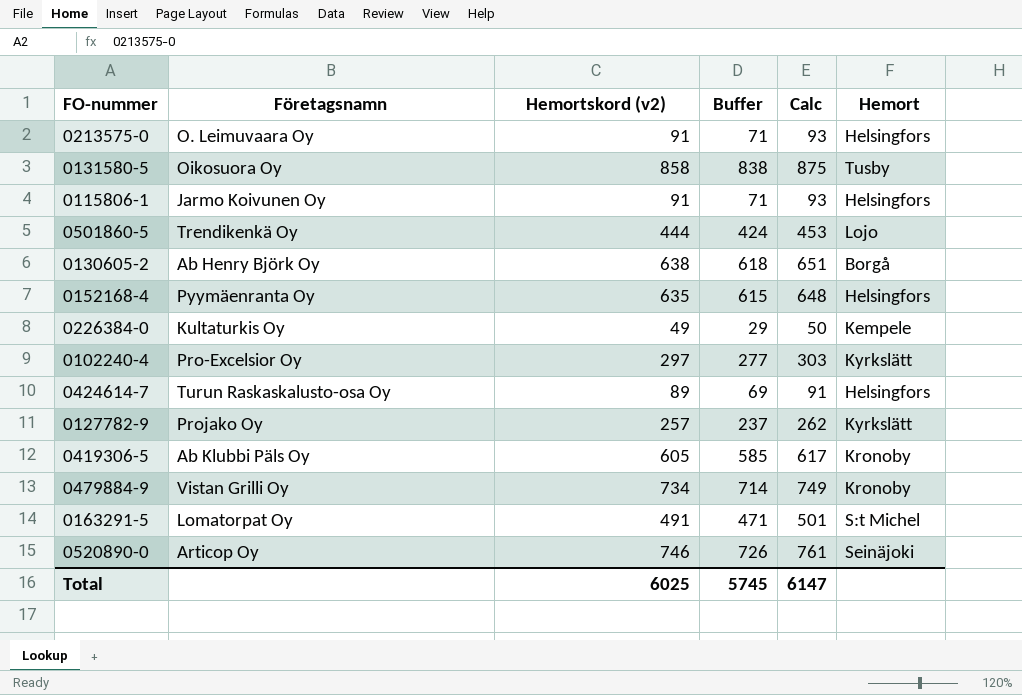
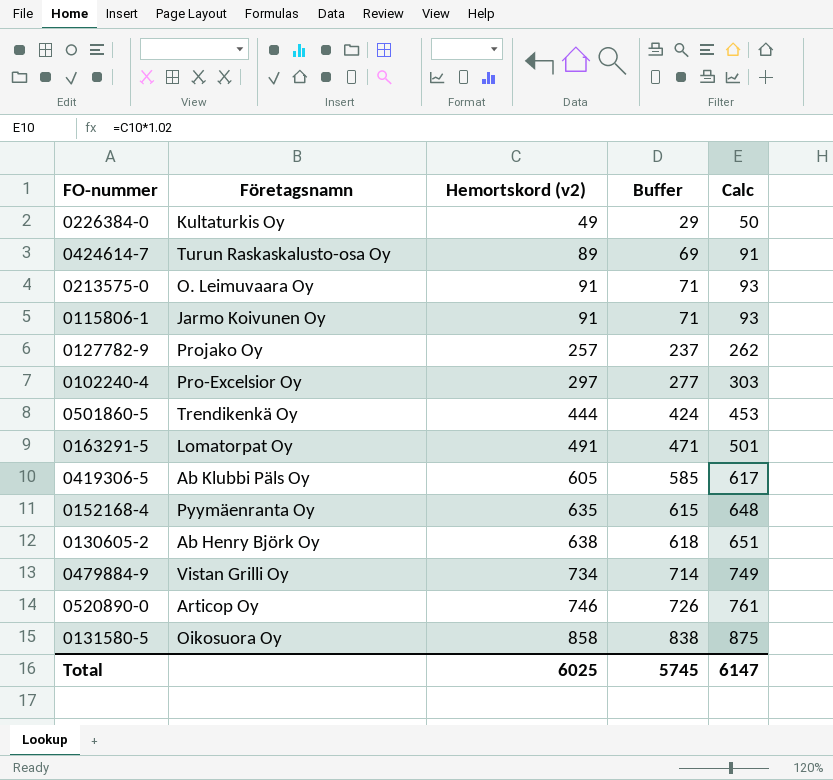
row order: none -> Hemortskord (v2) ascending
column Hemort | position: 6 -> none

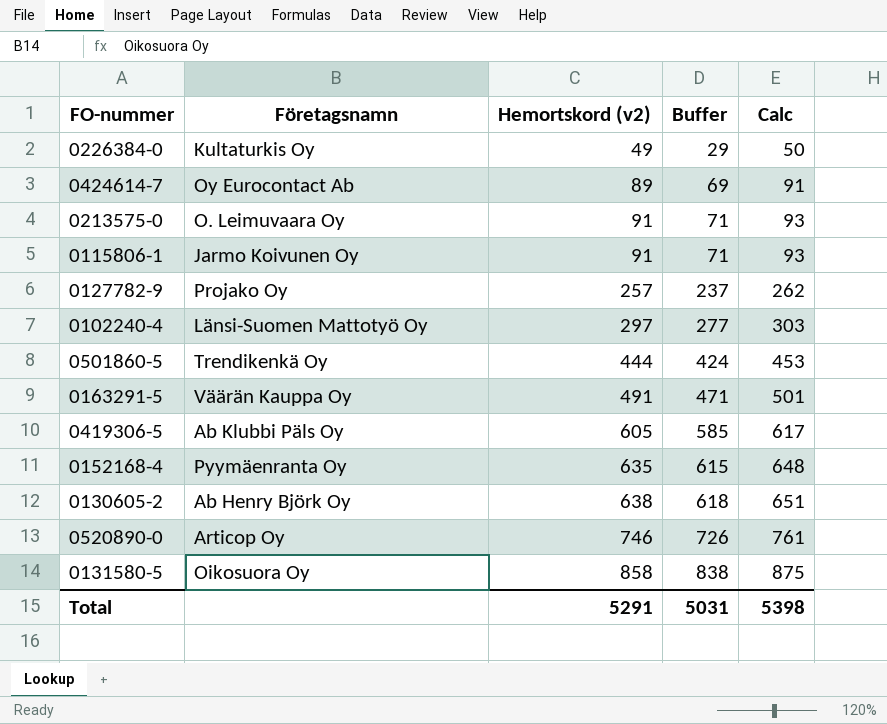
row 0479884-9: Vistan Grilli Oy | 734 | 714 | 749 -> none
0424614-7 | Företagsnamn: Turun Raskaskalusto-osa Oy -> Oy Eurocontact Ab
0102240-4 | Företagsnamn: Pro-Excelsior Oy -> Länsi-Suomen Mattotyö Oy
0163291-5 | Företagsnamn: Lomatorpat Oy -> Väärän Kauppa Oy
Total | Hemortskord (v2): 6025 -> 5291
Total | Buffer: 5745 -> 5031
Total | Calc: 6147 -> 5398

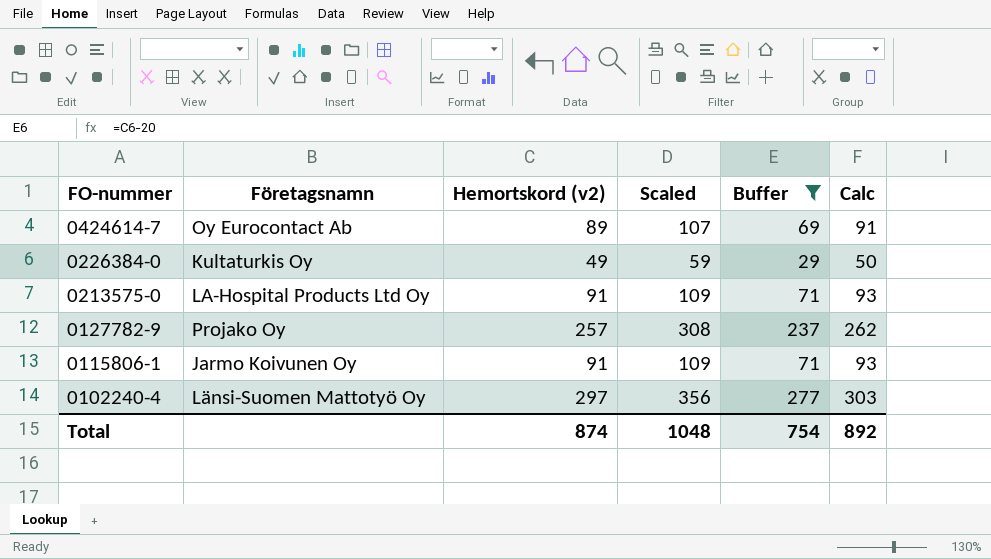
filter: none -> Buffer <= 277
row order: Hemortskord (v2) ascending -> FO-nummer descending
column Scaled | formula: none -> [Hemortskord (v2)] * 1.2
0213575-0 | Företagsnamn: O. Leimuvaara Oy -> LA-Hospital Products Ltd Oy
Total | Hemortskord (v2): 5291 -> 874
Total | Buffer: 5031 -> 754
Total | Calc: 5398 -> 892

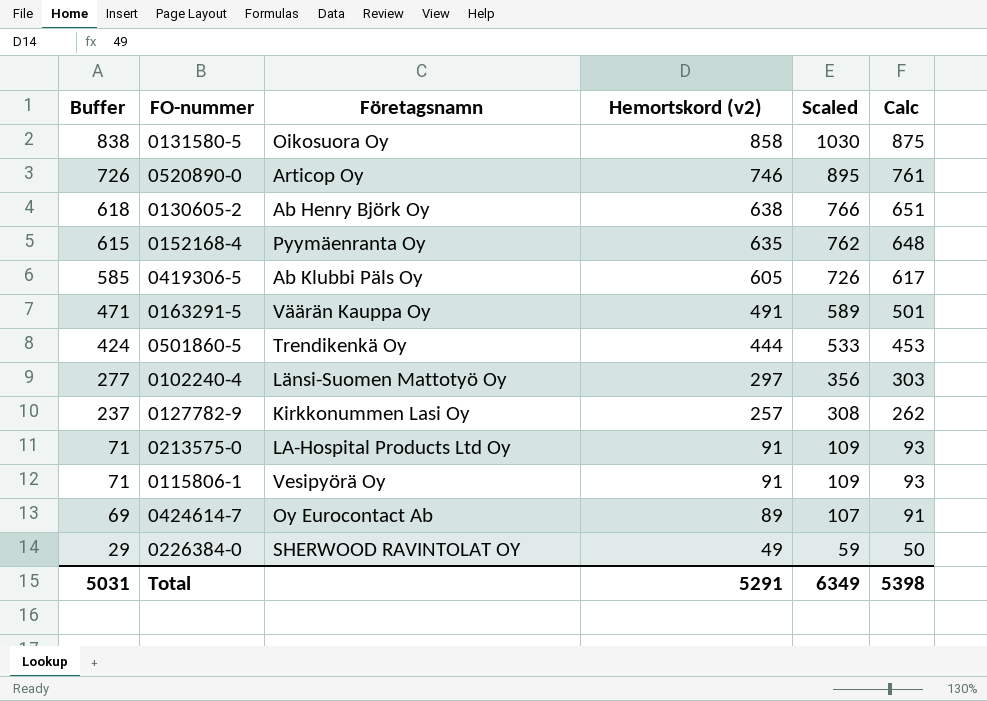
filter: Buffer <= 277 -> none
row order: FO-nummer descending -> Buffer descending
column Buffer | position: 5 -> 1
0127782-9 | Företagsnamn: Projako Oy -> Kirkkonummen Lasi Oy
0115806-1 | Företagsnamn: Jarmo Koivunen Oy -> Vesipyörä Oy
0226384-0 | Företagsnamn: Kultaturkis Oy -> SHERWOOD RAVINTOLAT OY
Total | Buffer: 754 -> 5031
Total | Hemortskord (v2): 874 -> 5291
Total | Scaled: 1048 -> 6349
Total | Calc: 892 -> 5398

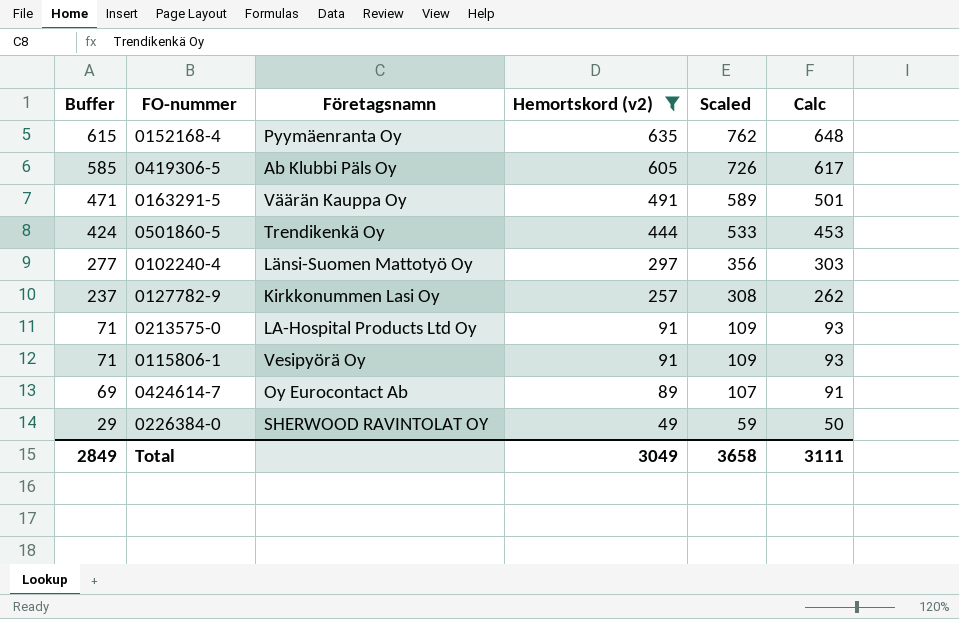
filter: none -> Hemortskord (v2) <= 635
Total | Buffer: 5031 -> 2849
Total | Hemortskord (v2): 5291 -> 3049
Total | Scaled: 6349 -> 3658
Total | Calc: 5398 -> 3111

